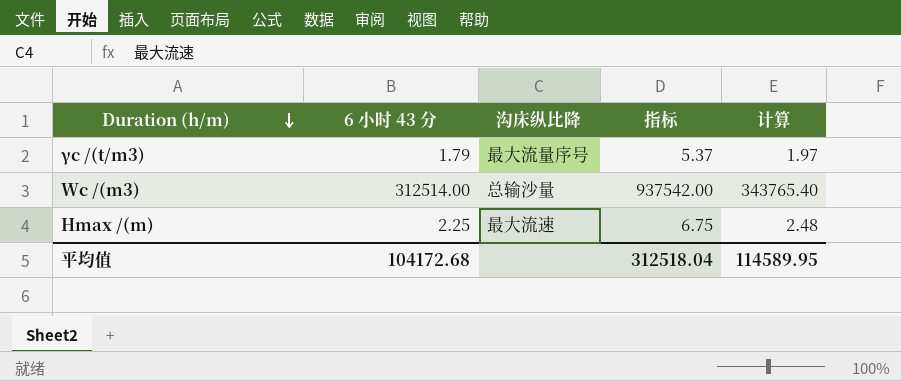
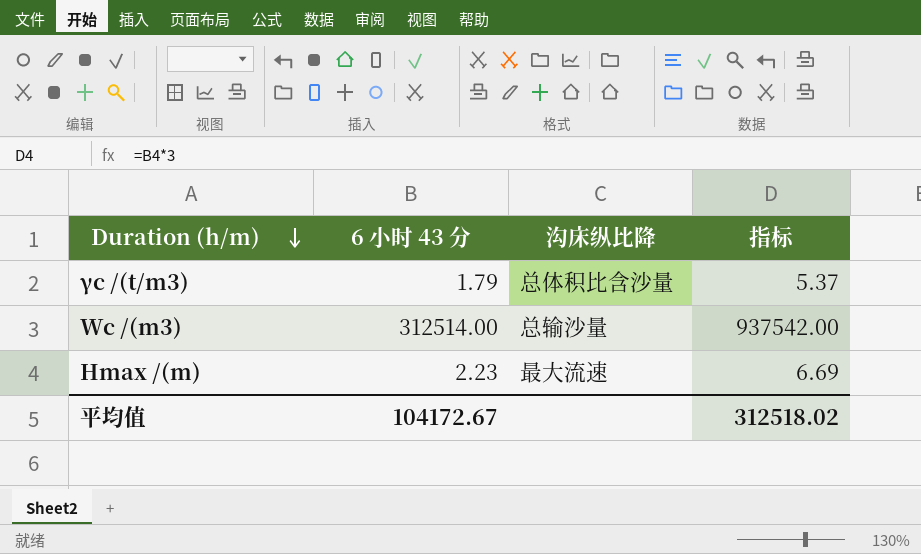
column 计算 | formula: [6 小时 43 分] * 1.1 -> none
γc /(t/m3) | 沟床纵比降: 最大流量序号 -> 总体积比含沙量
Hmax /(m) | 6 小时 43 分: 2.25 -> 2.23
Hmax /(m) | 指标: 6.75 -> 6.69
平均值 | 6 小时 43 分: 104172.68 -> 104172.67
平均值 | 指标: 312518.04 -> 312518.02

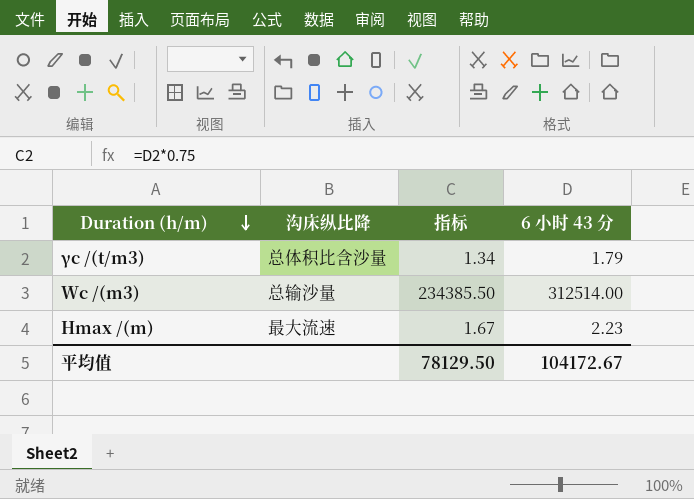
column 指标 | formula: [6 小时 43 分] * 3 -> [6 小时 43 分] * 0.75
column 6 小时 43 分 | position: 2 -> 4
平均值 | 指标: 312518.02 -> 78129.50

